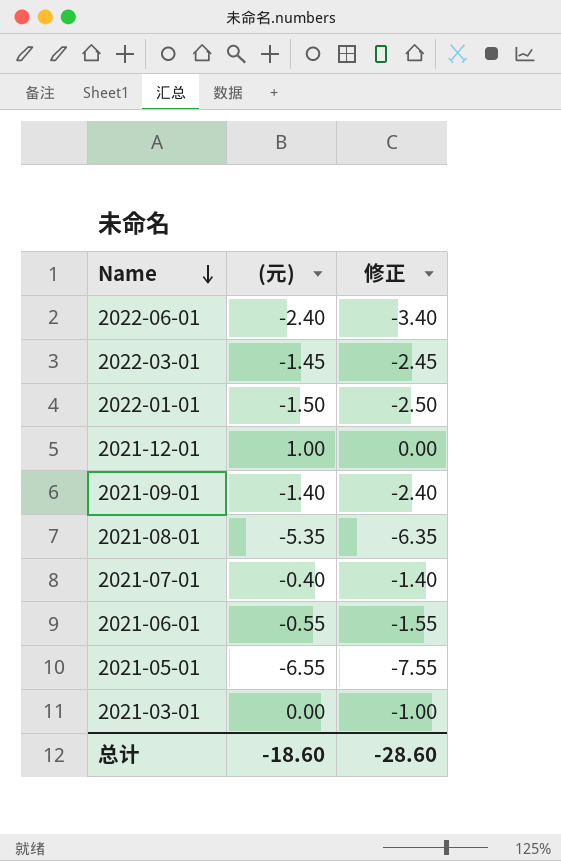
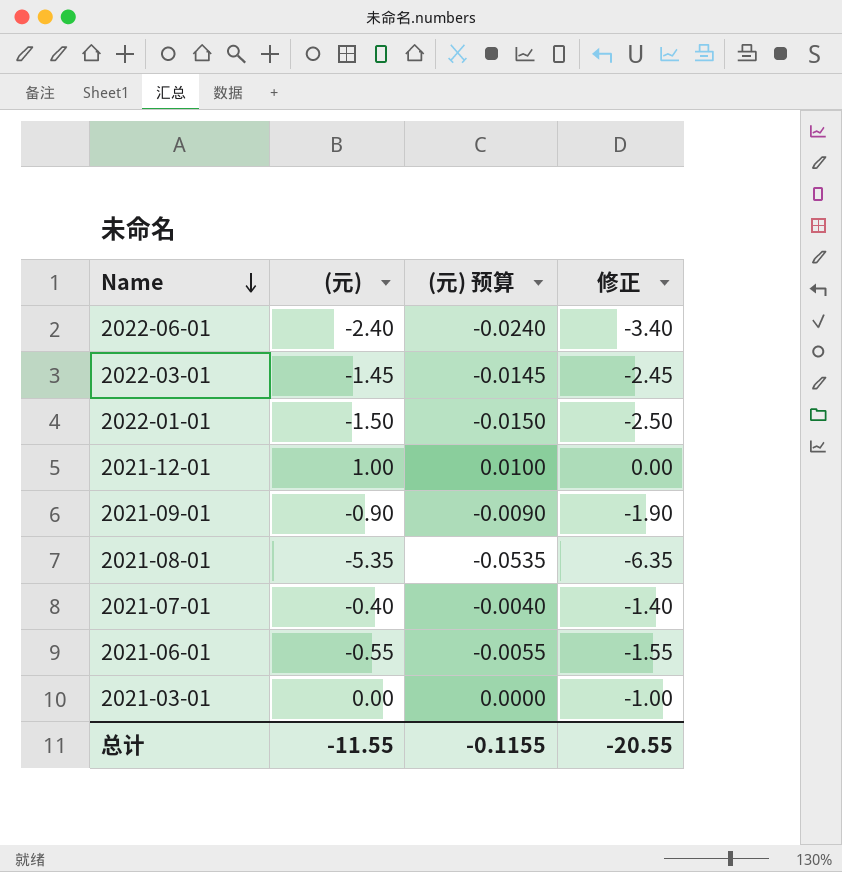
column (元) 预算 | formula: none -> [(元)] * 0.01
row 2021-05-01: -6.55 | -7.55 -> none
2021-09-01 | (元): -1.40 -> -0.90
2021-09-01 | 修正: -2.40 -> -1.90
总计 | (元): -18.60 -> -11.55
总计 | 修正: -28.60 -> -20.55

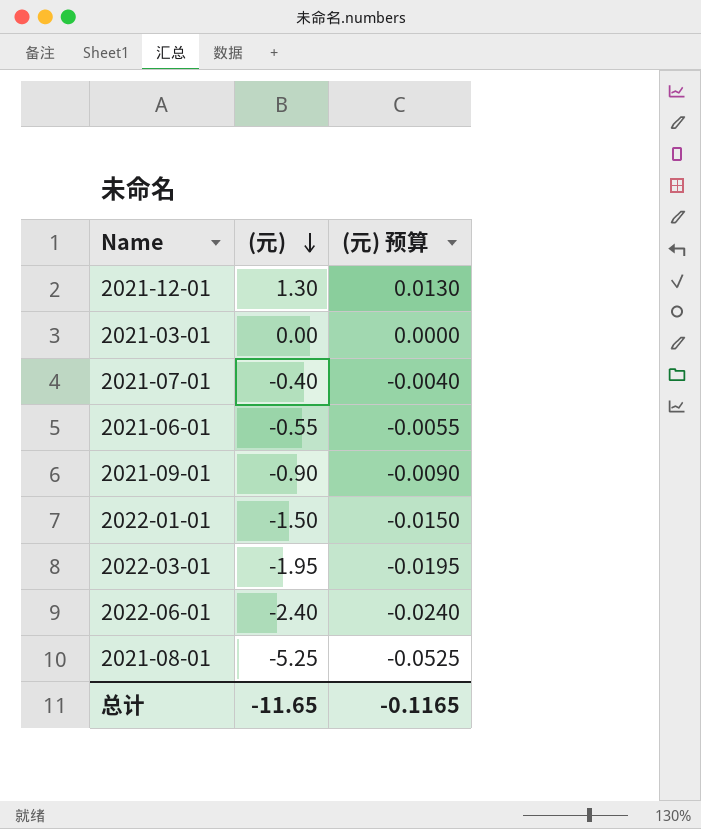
row order: Name descending -> (元) descending
column 修正 | formula: [(元)] - 1 -> none
2021-12-01 | (元): 1.00 -> 1.30
2021-12-01 | (元) 预算: 0.0100 -> 0.0130
2022-03-01 | (元): -1.45 -> -1.95
2022-03-01 | (元) 预算: -0.0145 -> -0.0195
2021-08-01 | (元): -5.35 -> -5.25
2021-08-01 | (元) 预算: -0.0535 -> -0.0525
总计 | (元): -11.55 -> -11.65
总计 | (元) 预算: -0.1155 -> -0.1165

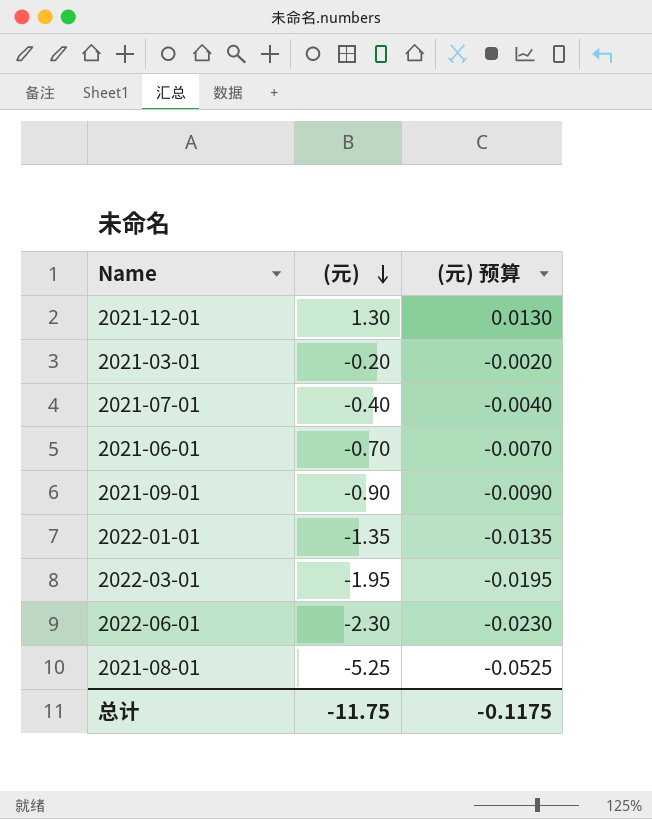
2021-03-01 | (元): 0.00 -> -0.20
2021-03-01 | (元) 预算: 0.0000 -> -0.0020
2021-06-01 | (元): -0.55 -> -0.70
2021-06-01 | (元) 预算: -0.0055 -> -0.0070
2022-01-01 | (元): -1.50 -> -1.35
2022-01-01 | (元) 预算: -0.0150 -> -0.0135
2022-06-01 | (元): -2.40 -> -2.30
2022-06-01 | (元) 预算: -0.0240 -> -0.0230
总计 | (元): -11.65 -> -11.75
总计 | (元) 预算: -0.1165 -> -0.1175

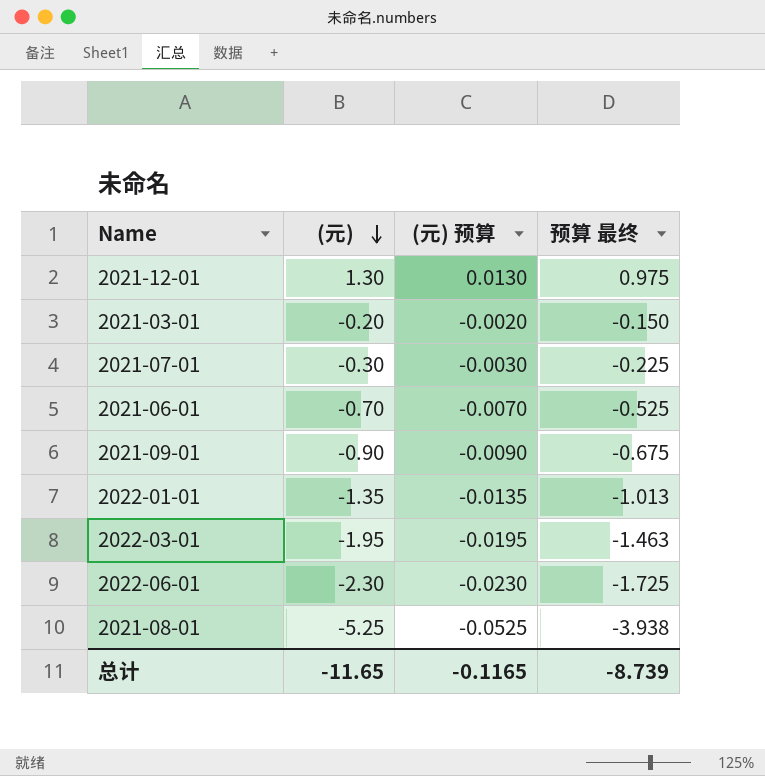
column 预算 最终 | formula: none -> [(元)] * 0.75
2021-07-01 | (元): -0.40 -> -0.30
2021-07-01 | (元) 预算: -0.0040 -> -0.0030
总计 | (元): -11.75 -> -11.65
总计 | (元) 预算: -0.1175 -> -0.1165

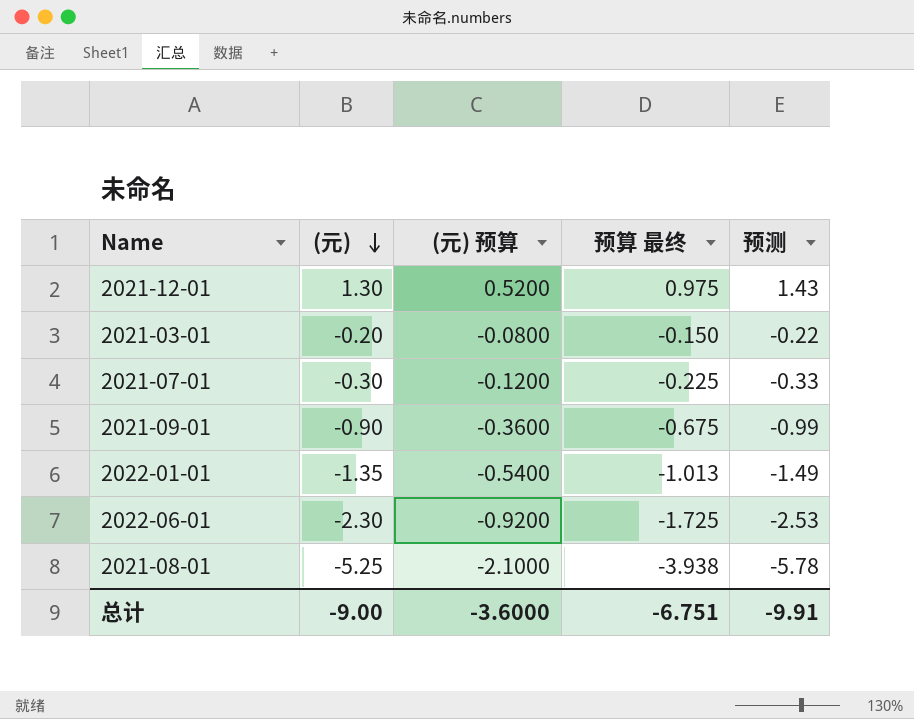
column (元) 预算 | formula: [(元)] * 0.01 -> [(元)] * 0.4
column 预测 | formula: none -> [(元)] * 1.1
row 2021-06-01: -0.70 | -0.0070 | -0.525 -> none
row 2022-03-01: -1.95 | -0.0195 | -1.463 -> none
总计 | (元): -11.65 -> -9.00
总计 | (元) 预算: -0.1165 -> -3.6000
总计 | 预算 最终: -8.739 -> -6.751

